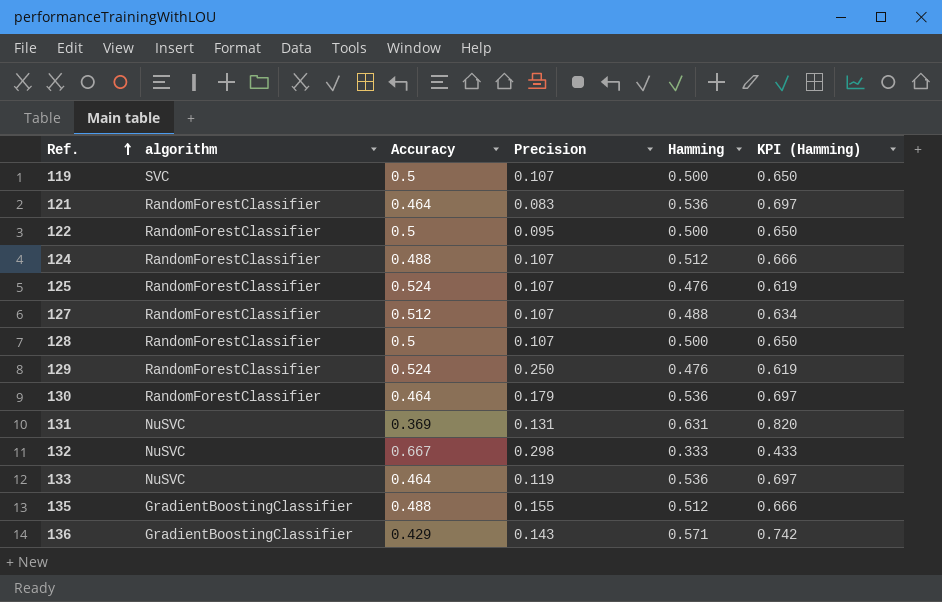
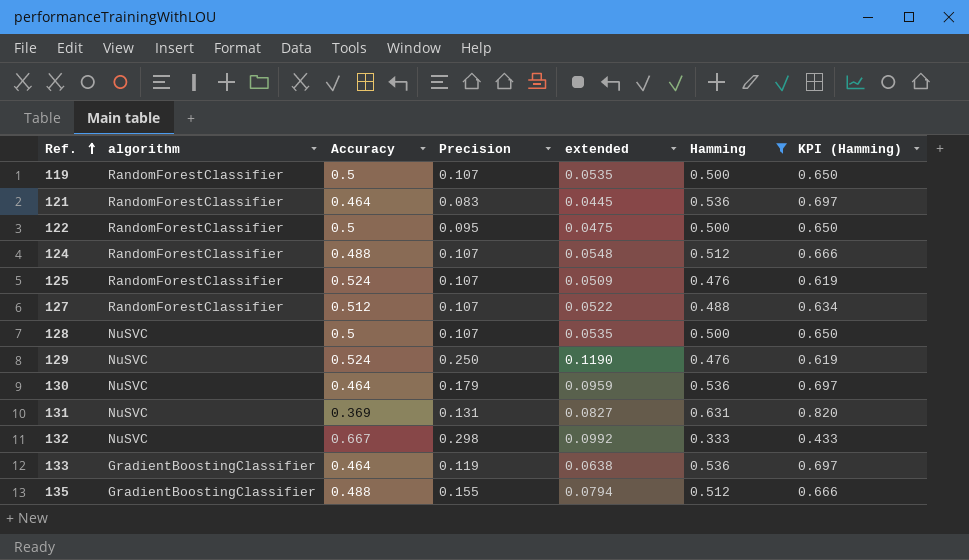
filter: none -> Hamming != 0.571
column extended | formula: none -> [Precision] * [Hamming]
119 | algorithm: SVC -> RandomForestClassifier
128 | algorithm: RandomForestClassifier -> NuSVC
129 | algorithm: RandomForestClassifier -> NuSVC
130 | algorithm: RandomForestClassifier -> NuSVC
133 | algorithm: NuSVC -> GradientBoostingClassifier

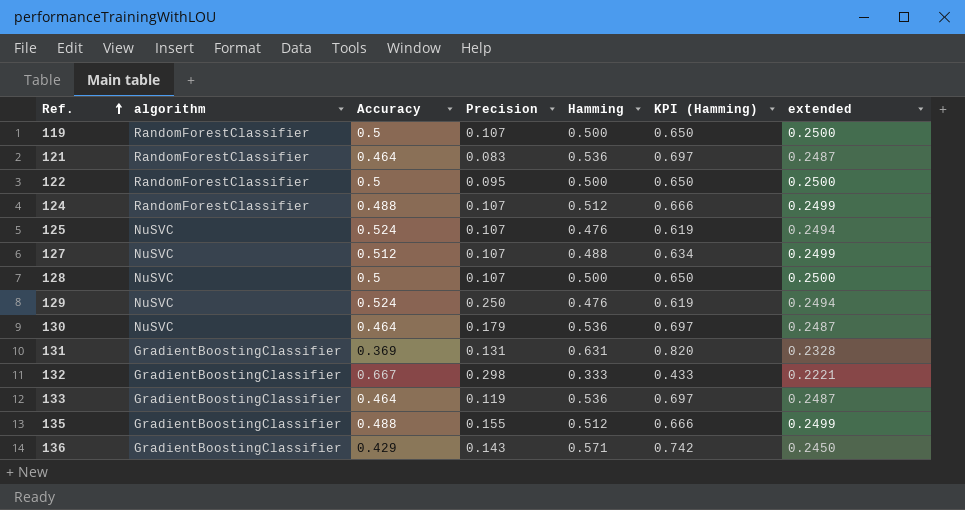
filter: Hamming != 0.571 -> none
column extended | formula: [Precision] * [Hamming] -> [Accuracy] * [Hamming]
column extended | position: 5 -> 7
125 | algorithm: RandomForestClassifier -> NuSVC
127 | algorithm: RandomForestClassifier -> NuSVC
131 | algorithm: NuSVC -> GradientBoostingClassifier
132 | algorithm: NuSVC -> GradientBoostingClassifier

